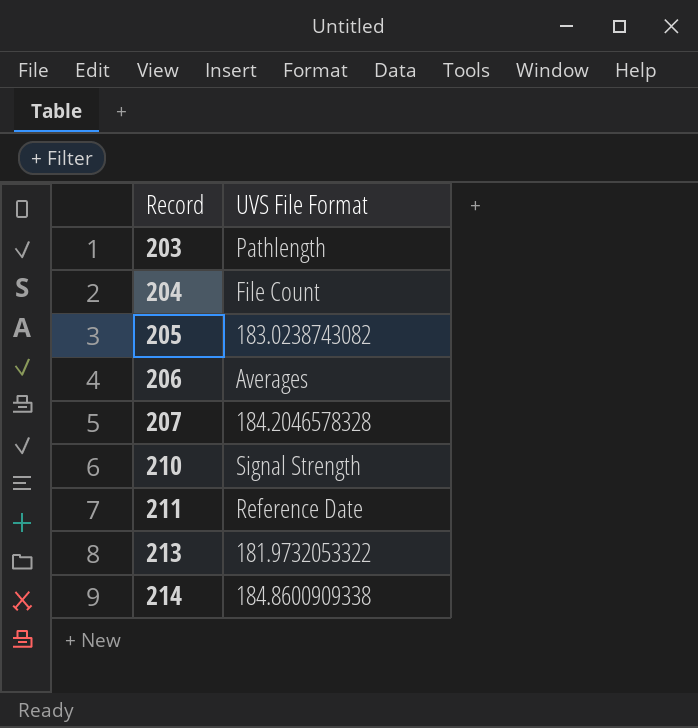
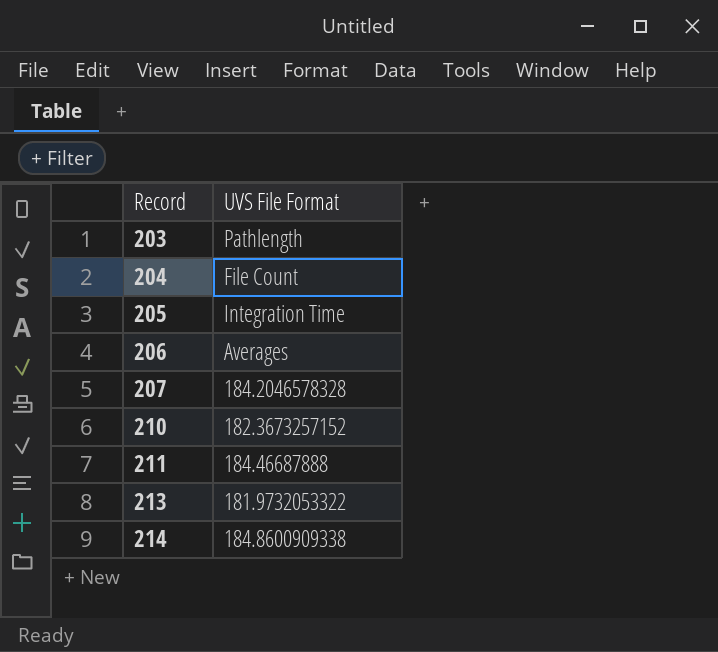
205 | UVS File Format: 183.0238743082 -> Integration Time
210 | UVS File Format: Signal Strength -> 182.3673257152
211 | UVS File Format: Reference Date -> 184.46687888

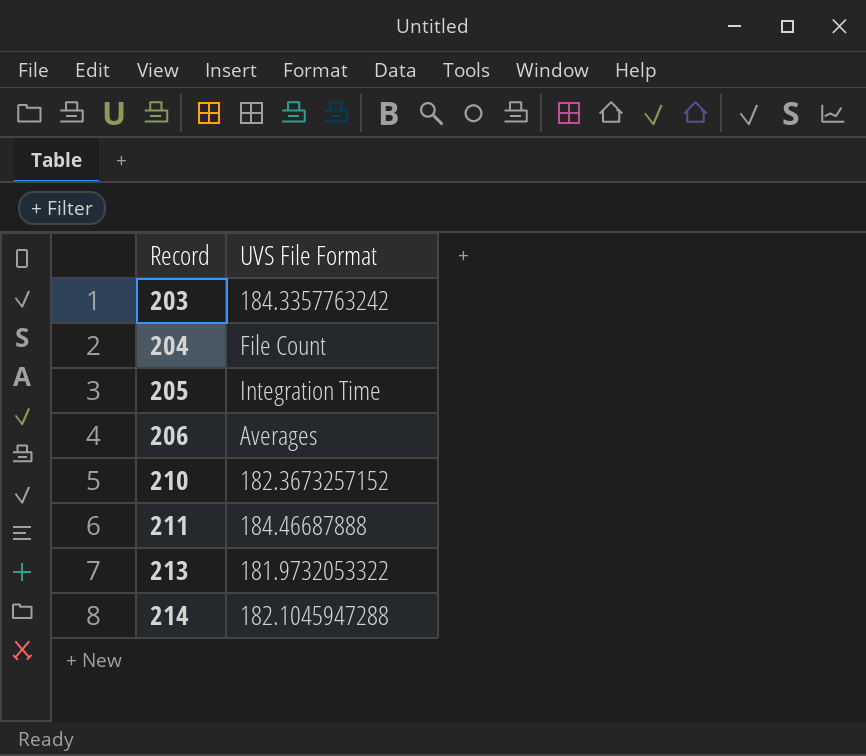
row 207: 184.2046578328 -> none
203 | UVS File Format: Pathlength -> 184.3357763242
214 | UVS File Format: 184.8600909338 -> 182.1045947288

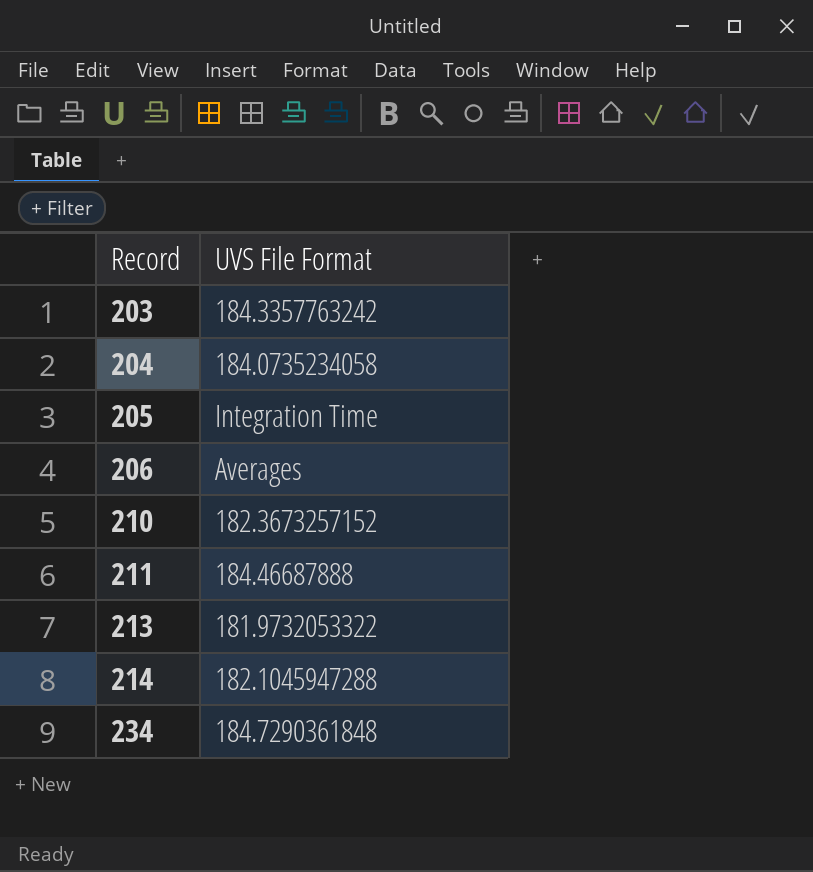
204 | UVS File Format: File Count -> 184.0735234058
row 234: none -> 184.7290361848

